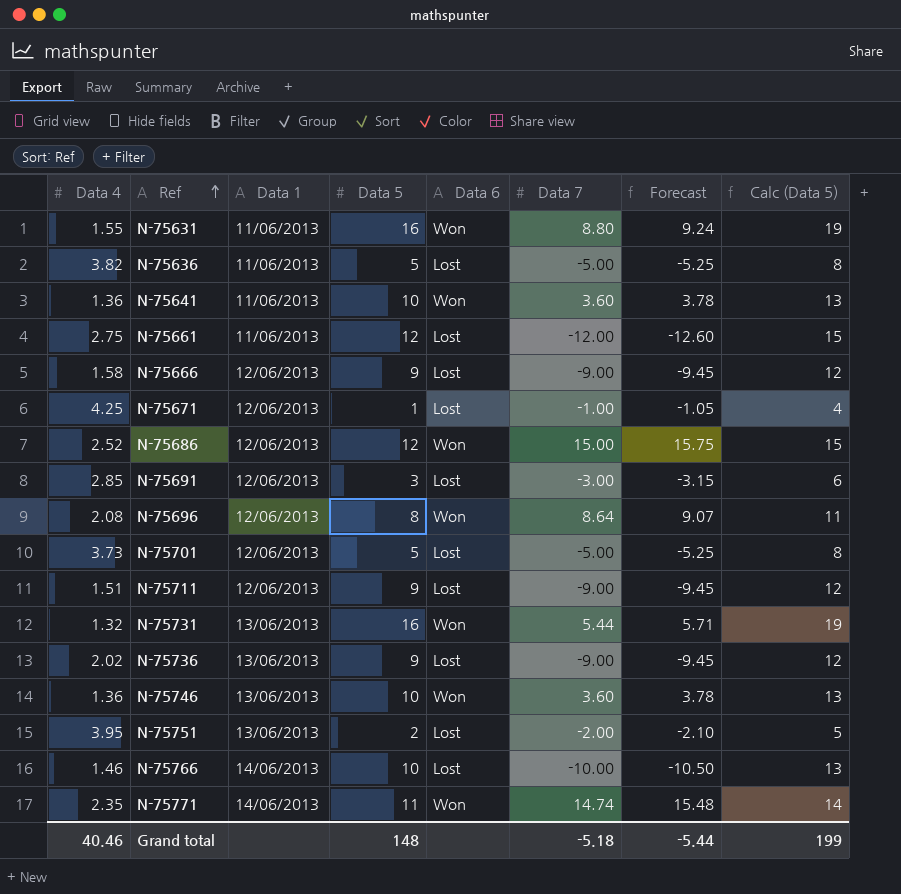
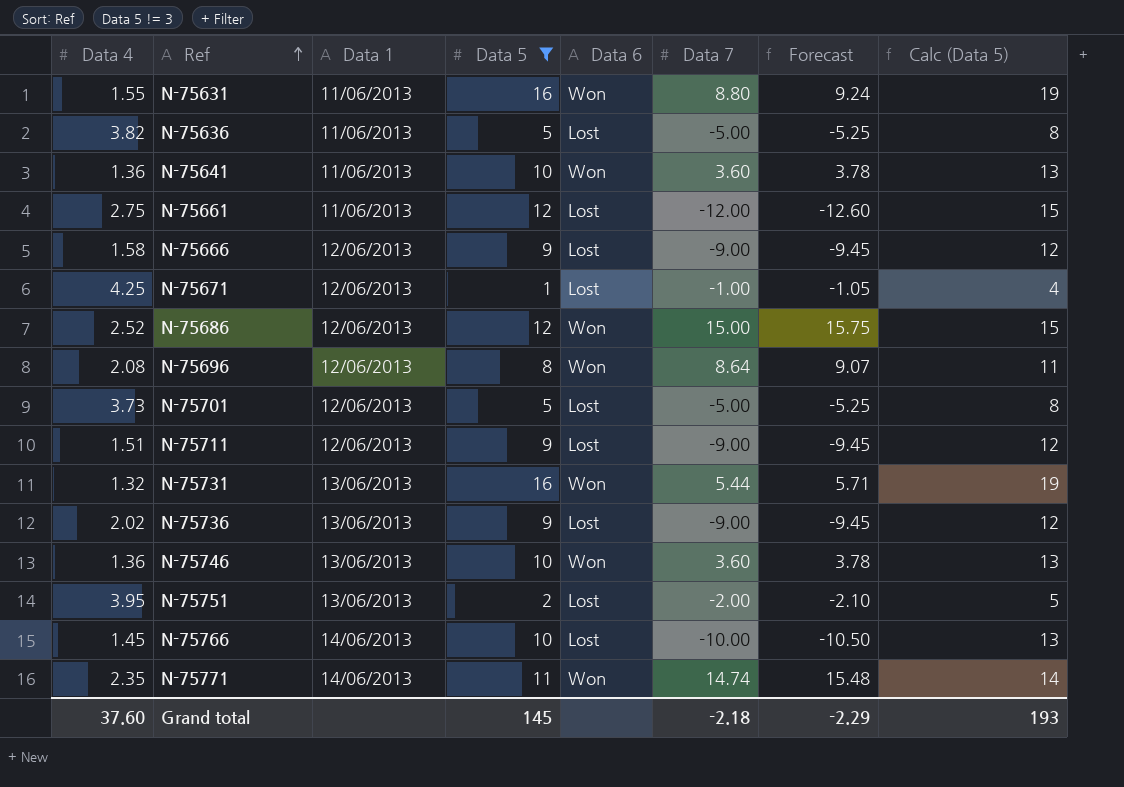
filter: none -> Data 5 != 3
N-75766 | Data 4: 1.46 -> 1.45
Grand total | Data 4: 40.46 -> 37.60
Grand total | Data 5: 148 -> 145
Grand total | Data 7: -5.18 -> -2.18
Grand total | Forecast: -5.44 -> -2.29
Grand total | Calc (Data 5): 199 -> 193

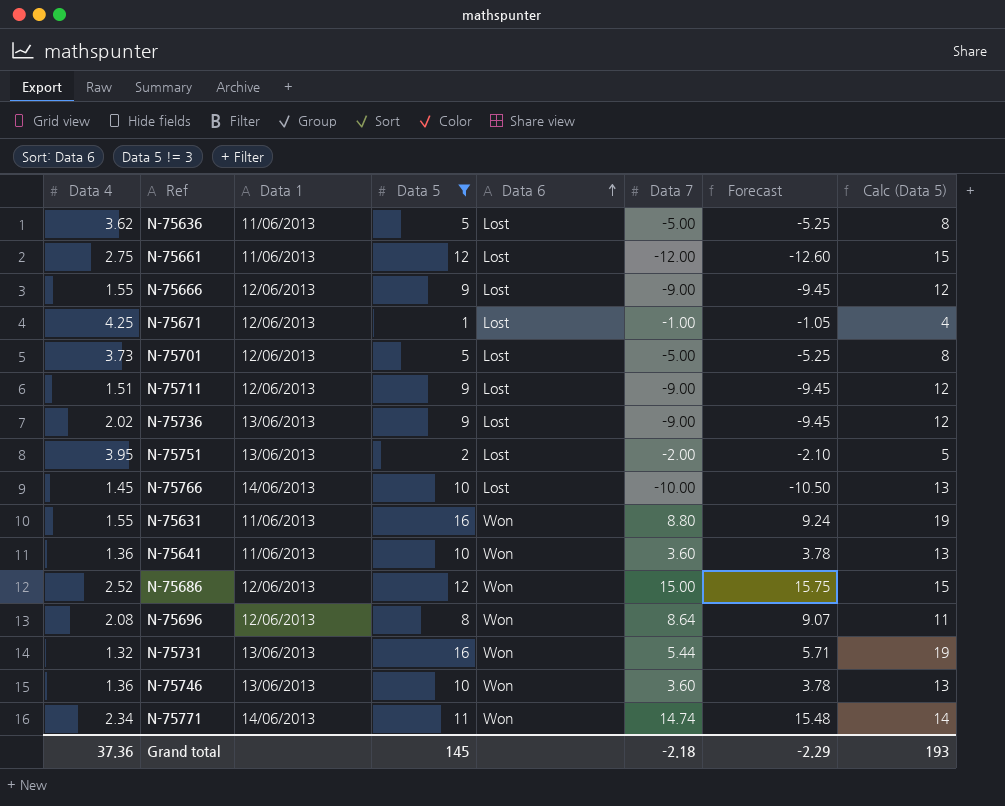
row order: Ref ascending -> Data 6 ascending
N-75636 | Data 4: 3.82 -> 3.62
N-75666 | Data 4: 1.58 -> 1.55
N-75771 | Data 4: 2.35 -> 2.34
Grand total | Data 4: 37.60 -> 37.36

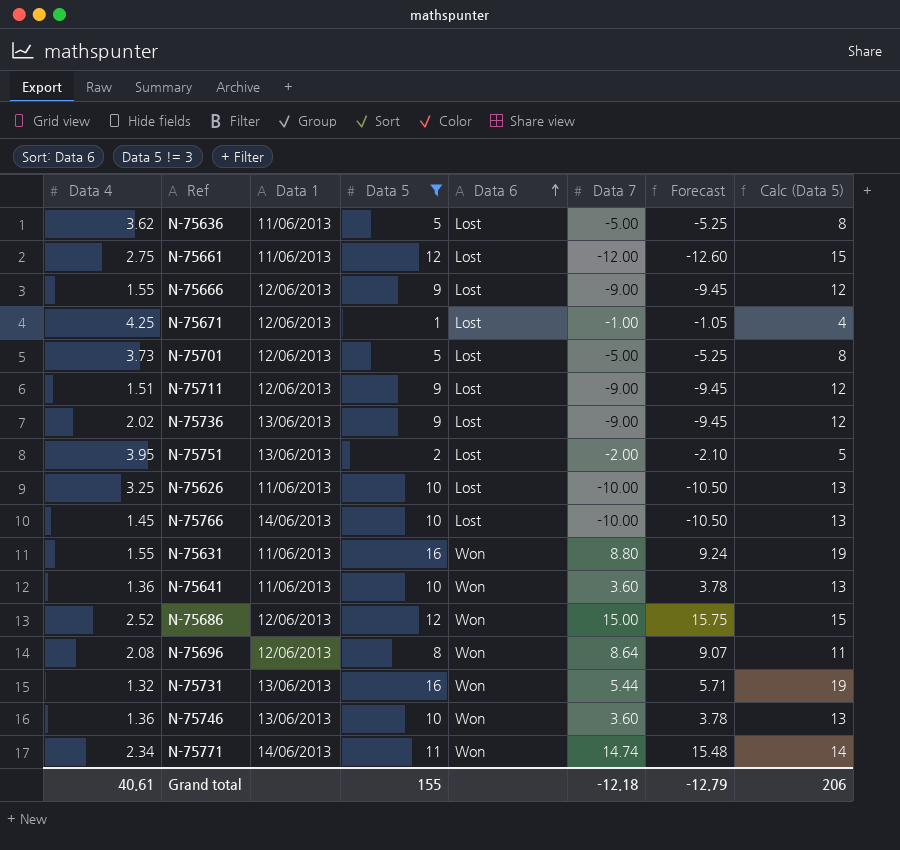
row N-75626: none -> 3.25 | 11/06/2013 | 10 | Lost | -10.00 | -10.50 | 13
Grand total | Data 4: 37.36 -> 40.61
Grand total | Data 5: 145 -> 155
Grand total | Data 7: -2.18 -> -12.18
Grand total | Forecast: -2.29 -> -12.79
Grand total | Calc (Data 5): 193 -> 206

